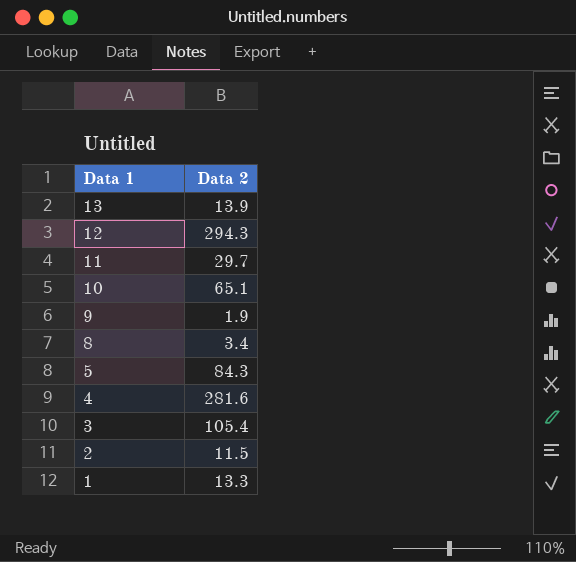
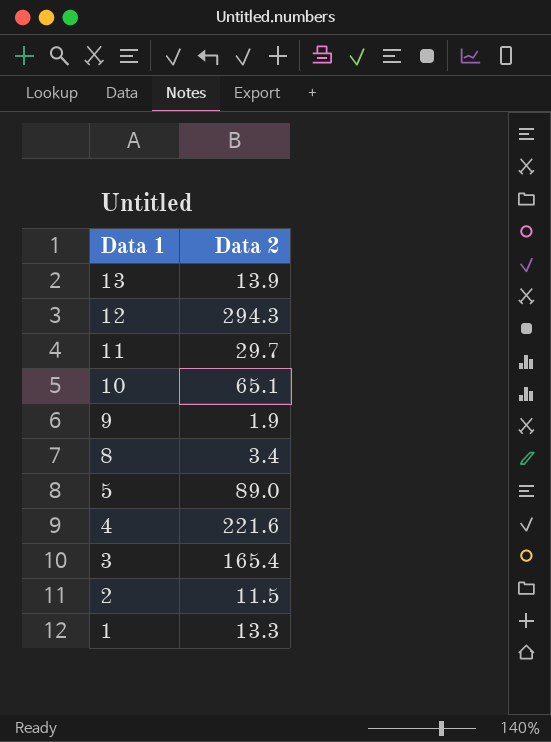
5 | Data 2: 84.3 -> 89.0
4 | Data 2: 281.6 -> 221.6
3 | Data 2: 105.4 -> 165.4

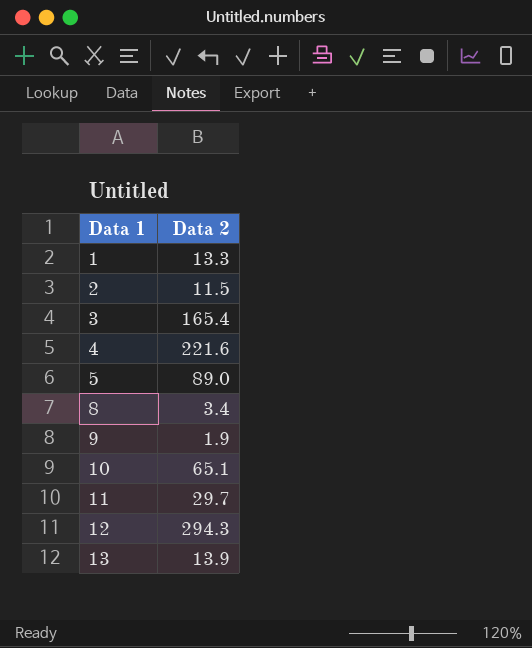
row order: Data 1 descending -> Data 1 ascending

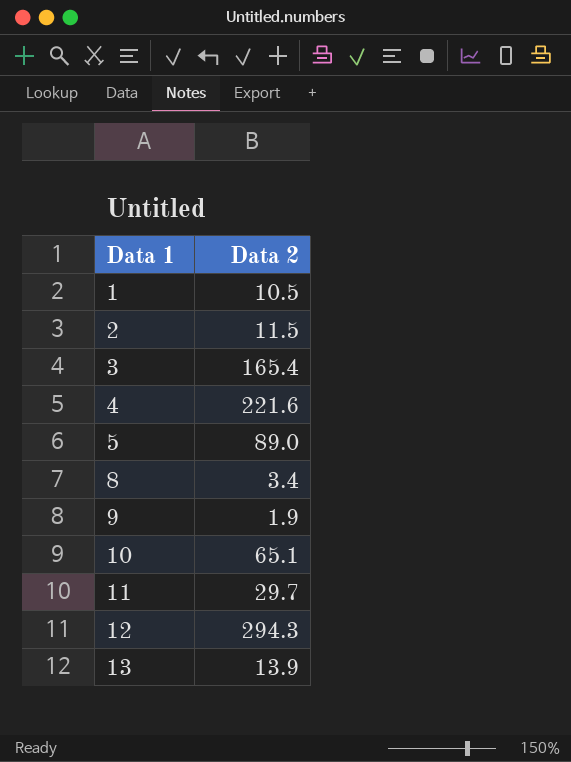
1 | Data 2: 13.3 -> 10.5

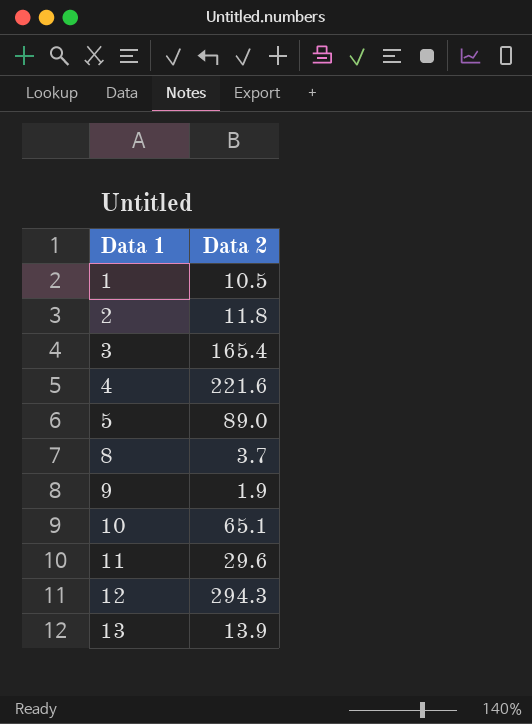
2 | Data 2: 11.5 -> 11.8
8 | Data 2: 3.4 -> 3.7
11 | Data 2: 29.7 -> 29.6

